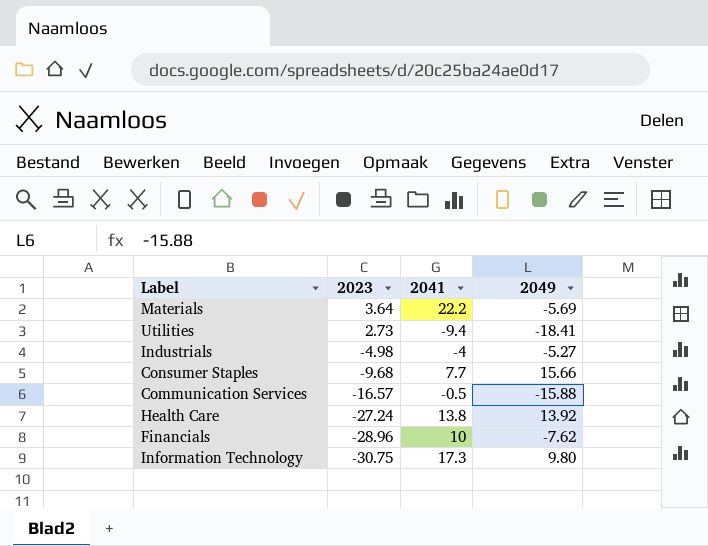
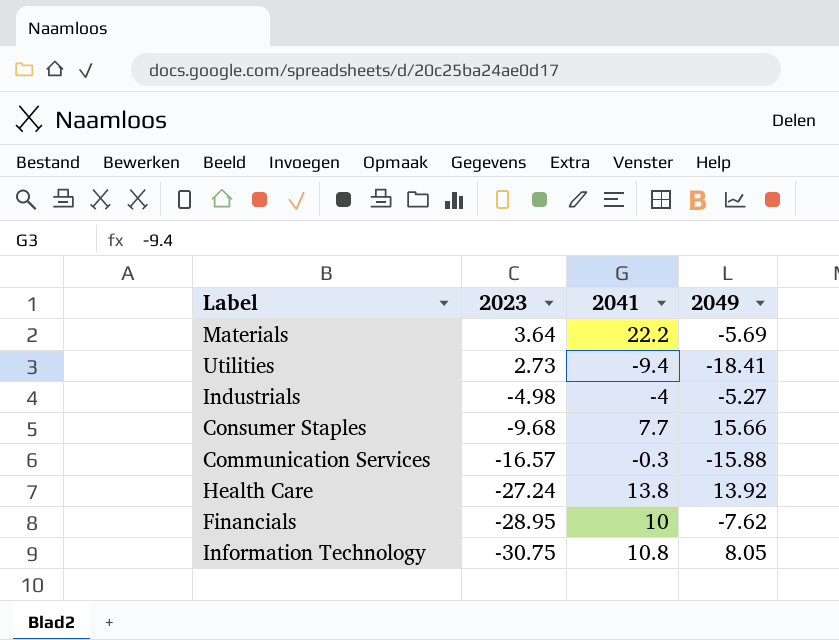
Communication Services | 2041: -0.5 -> -0.3
Financials | 2023: -28.96 -> -28.95
Information Technology | 2041: 17.3 -> 10.8
Information Technology | 2049: 9.80 -> 8.05

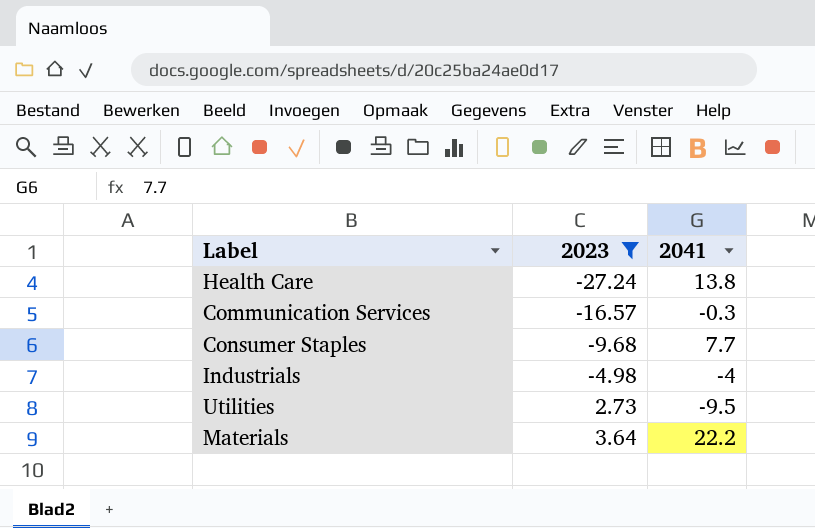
filter: none -> 2023 >= -27.24
row order: 2023 descending -> 2023 ascending
column 2049 | position: 4 -> none
Utilities | 2041: -9.4 -> -9.5

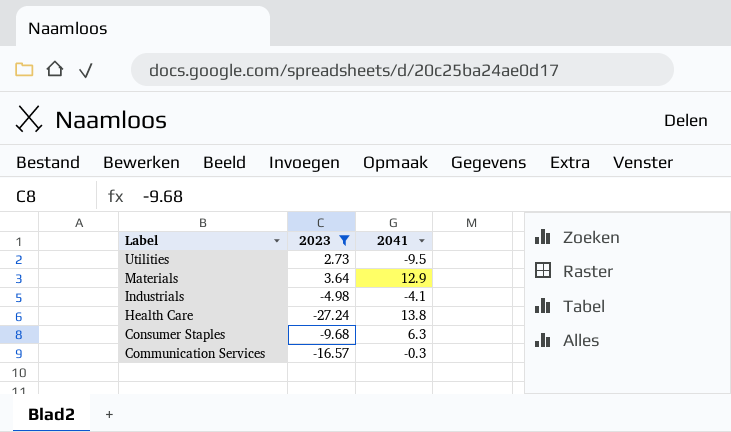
row order: 2023 ascending -> Label descending
Materials | 2041: 22.2 -> 12.9
Industrials | 2041: -4 -> -4.1
Consumer Staples | 2041: 7.7 -> 6.3

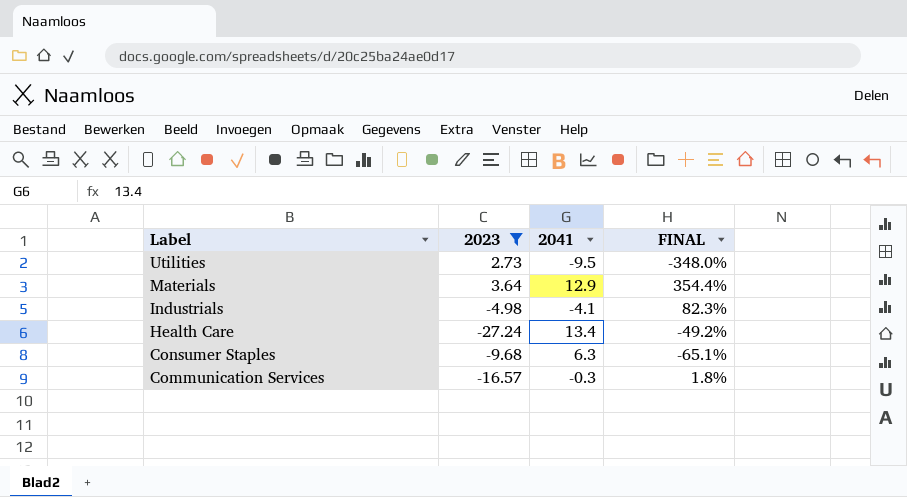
column FINAL | formula: none -> [2041] / [2023]
Health Care | 2041: 13.8 -> 13.4

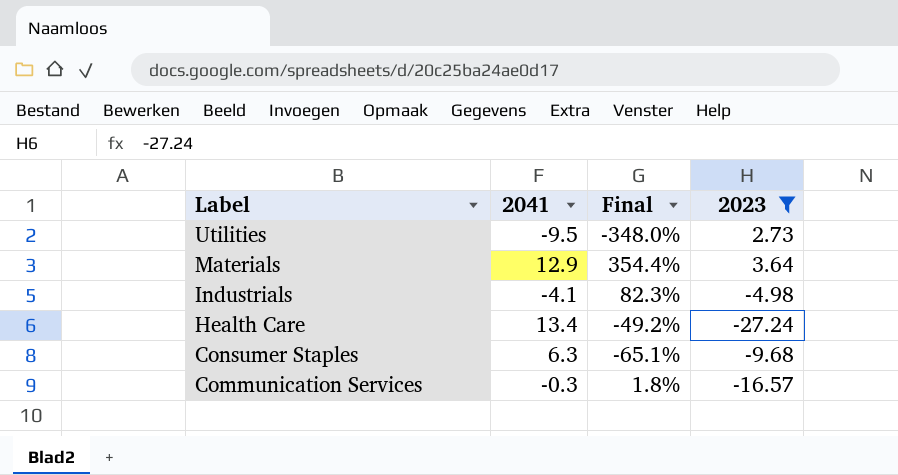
column name: FINAL -> Final
column 2023 | position: 2 -> 4

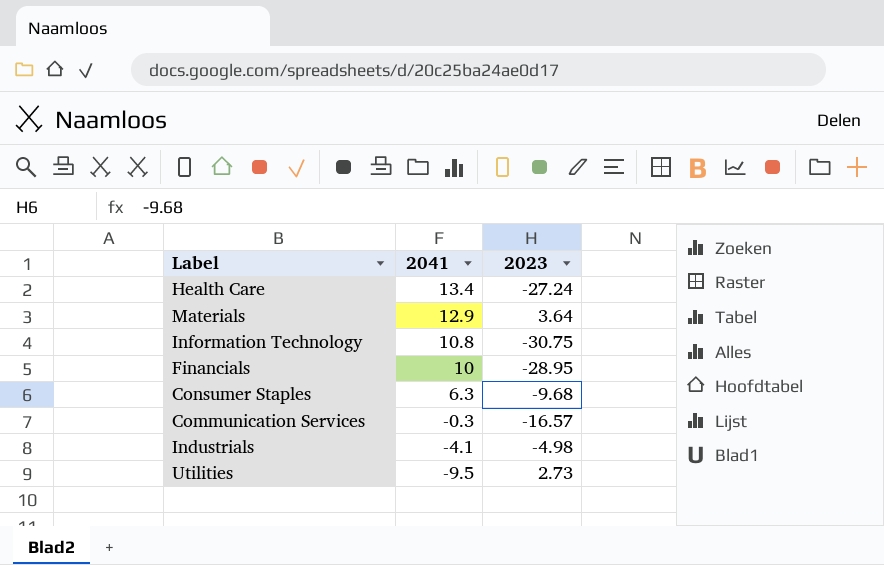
filter: 2023 >= -27.24 -> none
row order: Label descending -> 2041 descending
column Final | formula: [2041] / [2023] -> none

